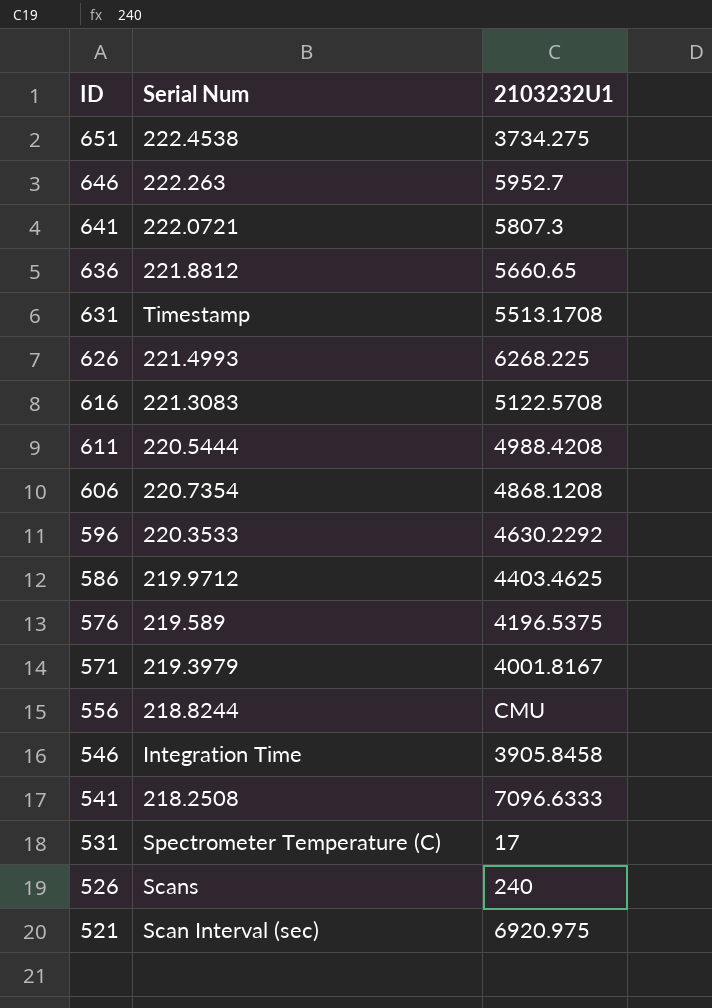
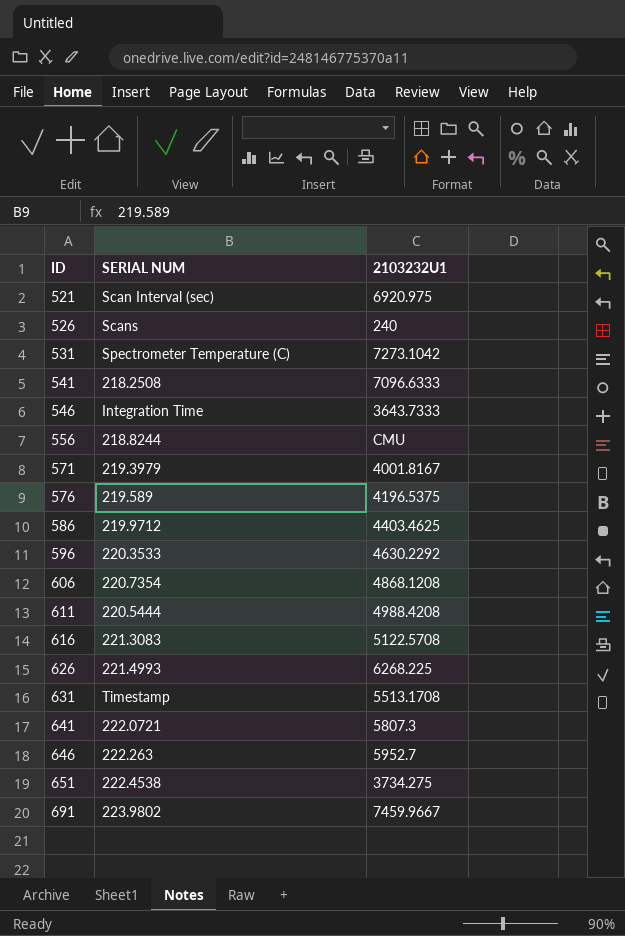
row order: ID descending -> ID ascending
column name: Serial Num -> SERIAL NUM
row 636: 221.8812 | 5660.65 -> none
531 | 2103232U1: 17 -> 7273.1042
546 | 2103232U1: 3905.8458 -> 3643.7333
row 691: none -> 223.9802 | 7459.9667

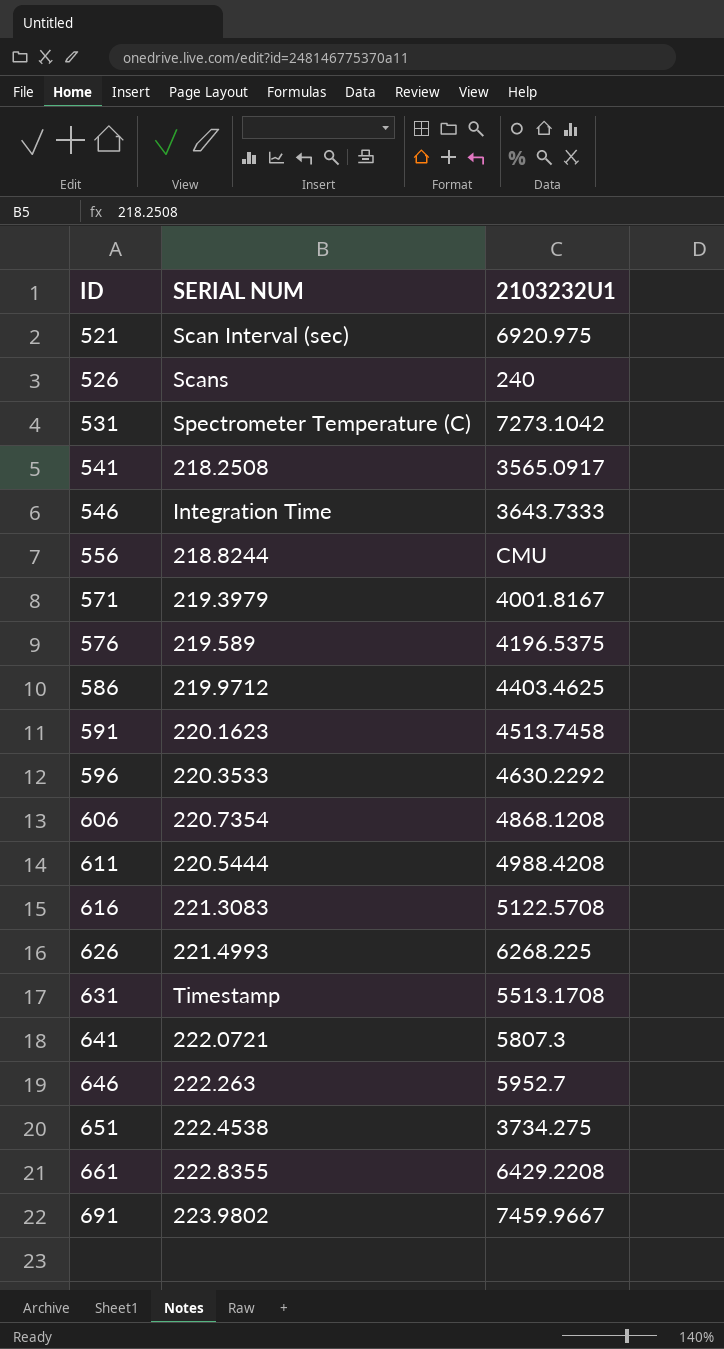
541 | 2103232U1: 7096.6333 -> 3565.0917
row 591: none -> 220.1623 | 4513.7458
row 661: none -> 222.8355 | 6429.2208

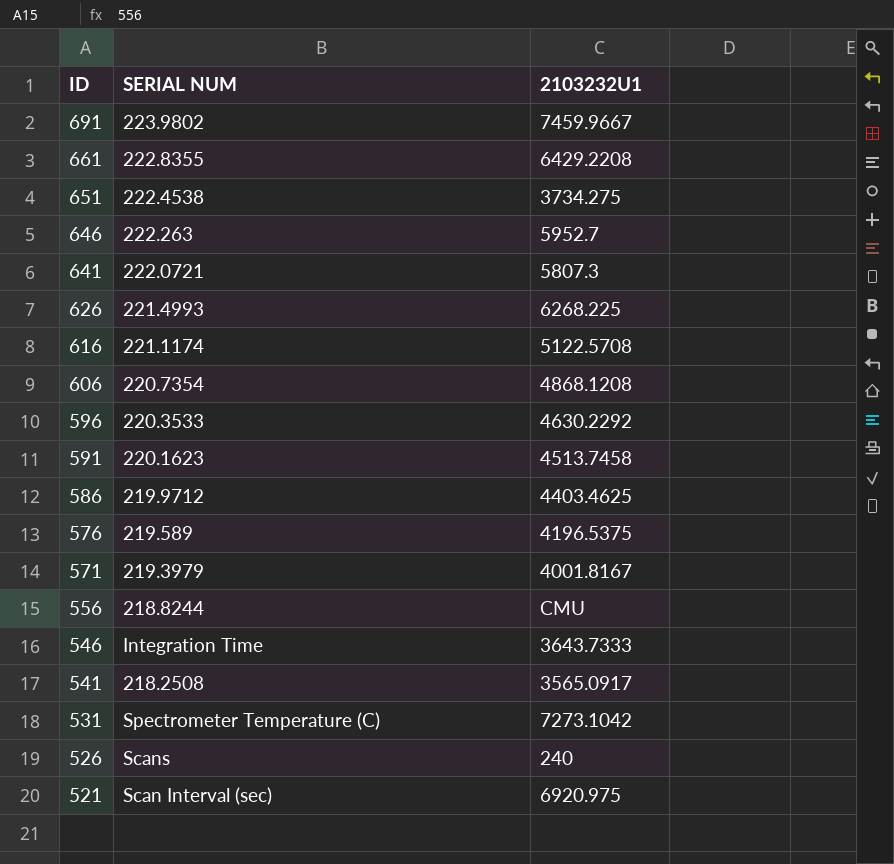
row order: ID ascending -> ID descending
row 611: 220.5444 | 4988.4208 -> none
row 631: Timestamp | 5513.1708 -> none
616 | SERIAL NUM: 221.3083 -> 221.1174

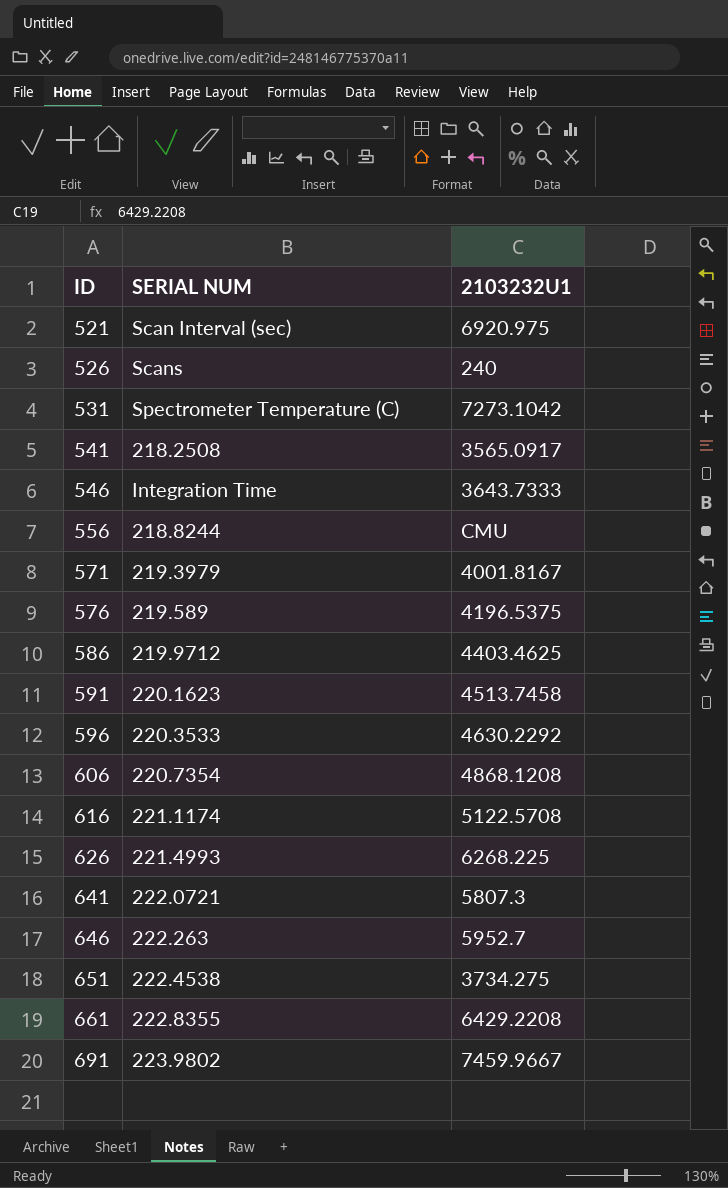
row order: ID descending -> ID ascending

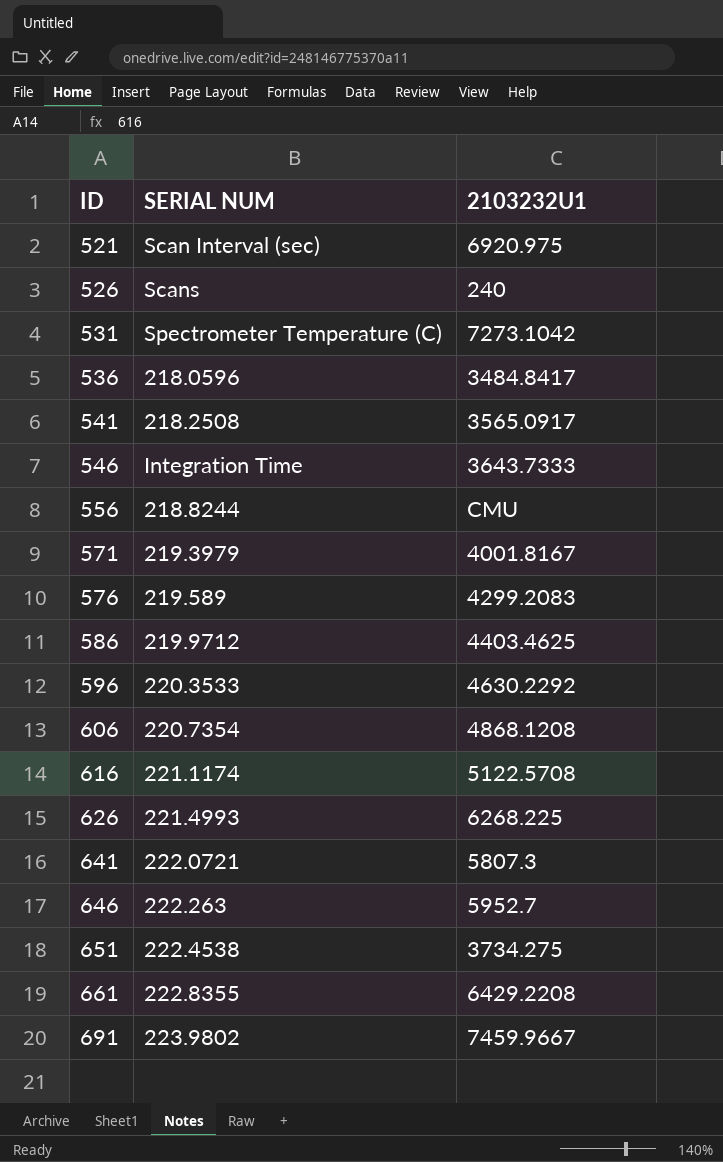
row 591: 220.1623 | 4513.7458 -> none
row 536: none -> 218.0596 | 3484.8417
576 | 2103232U1: 4196.5375 -> 4299.2083

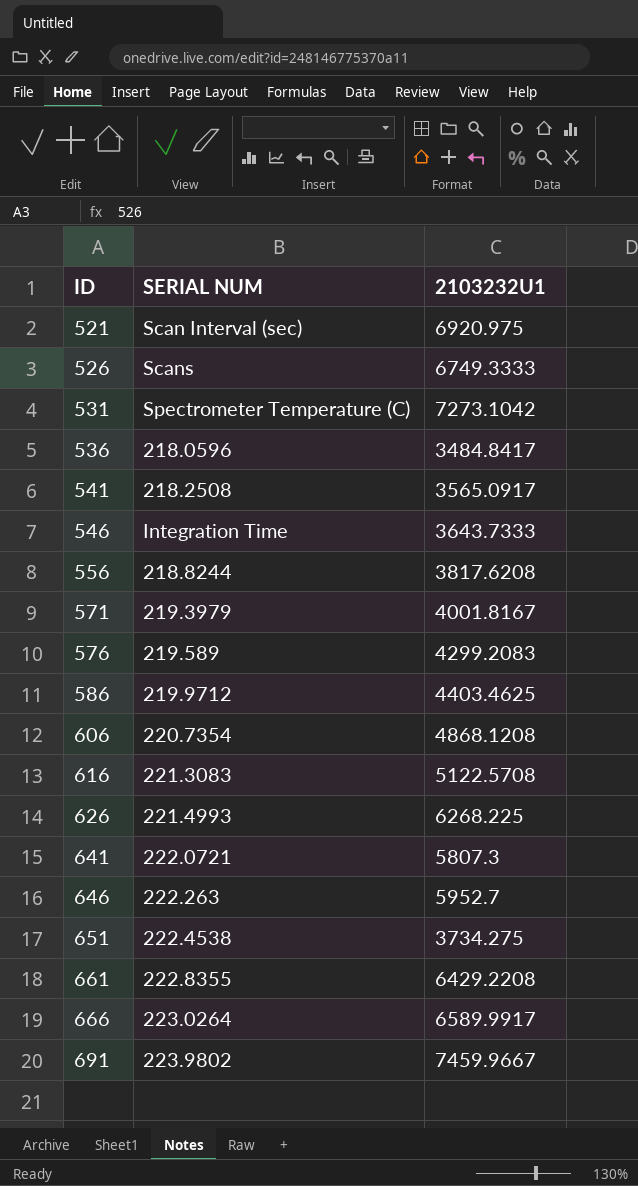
row 596: 220.3533 | 4630.2292 -> none
526 | 2103232U1: 240 -> 6749.3333
556 | 2103232U1: CMU -> 3817.6208
616 | SERIAL NUM: 221.1174 -> 221.3083
row 666: none -> 223.0264 | 6589.9917

